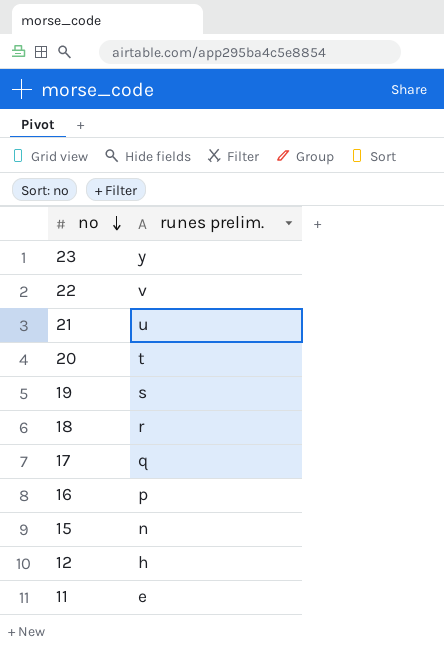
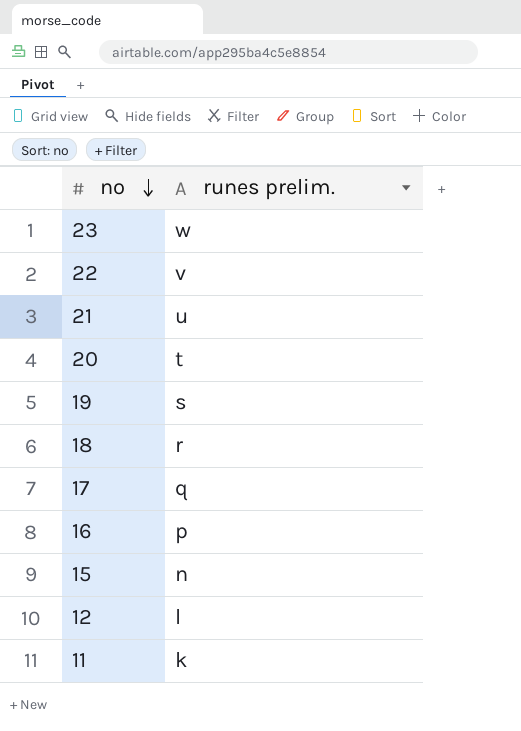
23 | runes prelim.: y -> w
12 | runes prelim.: h -> l
11 | runes prelim.: e -> k

